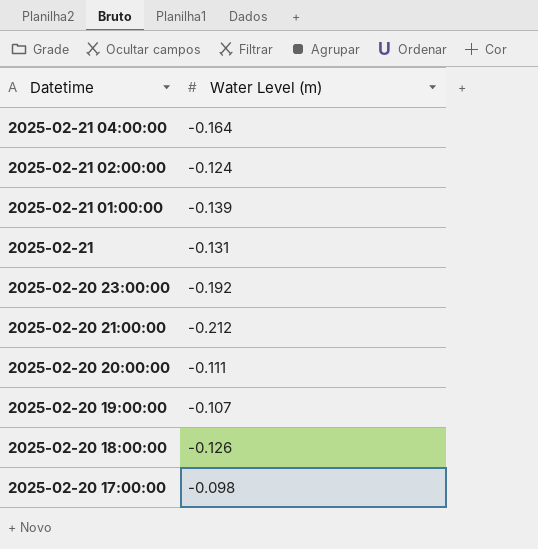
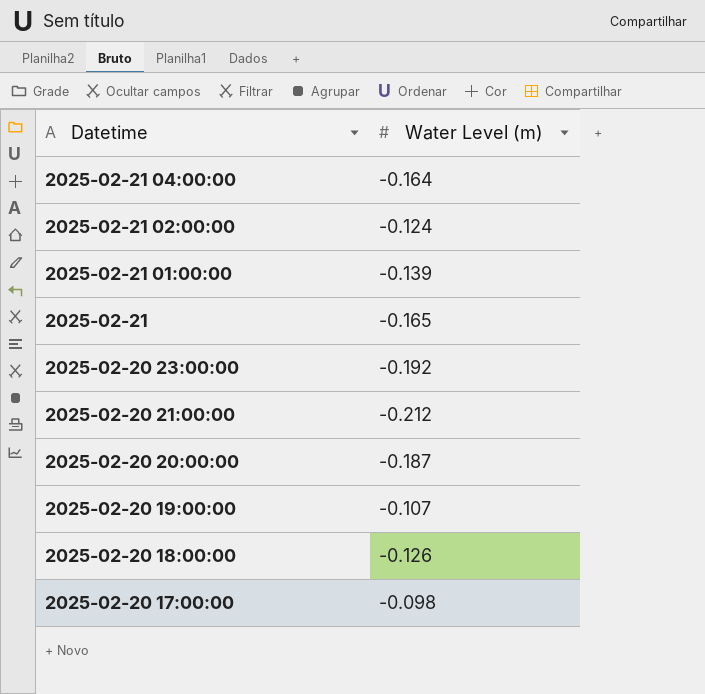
2025-02-21 | Water Level (m): -0.131 -> -0.165
2025-02-20 20:00:00 | Water Level (m): -0.111 -> -0.187

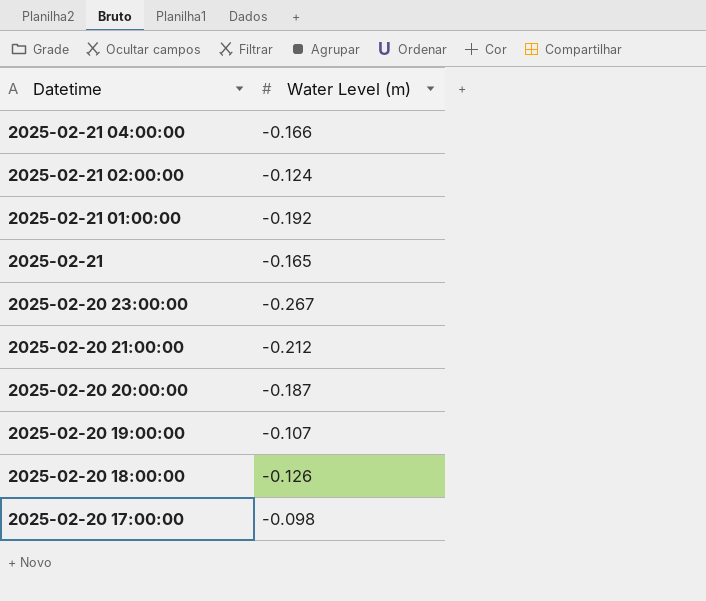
2025-02-21 04:00:00 | Water Level (m): -0.164 -> -0.166
2025-02-21 01:00:00 | Water Level (m): -0.139 -> -0.192
2025-02-20 23:00:00 | Water Level (m): -0.192 -> -0.267

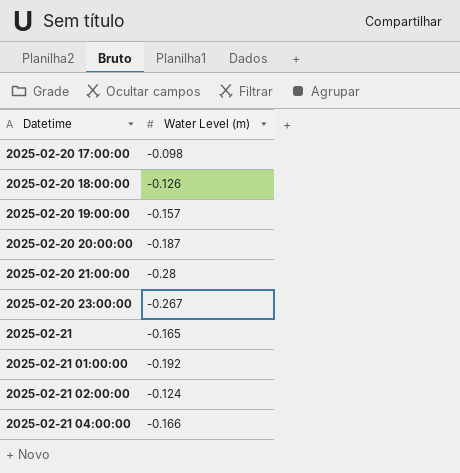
row order: Datetime descending -> Datetime ascending
2025-02-20 19:00:00 | Water Level (m): -0.107 -> -0.157
2025-02-20 21:00:00 | Water Level (m): -0.212 -> -0.28

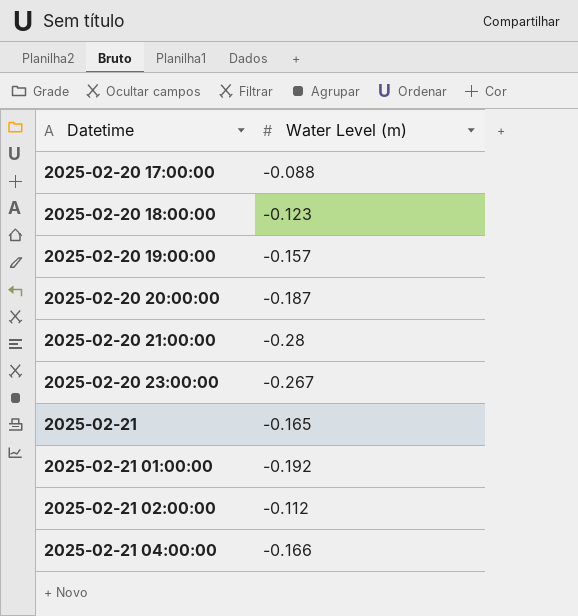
2025-02-20 17:00:00 | Water Level (m): -0.098 -> -0.088
2025-02-20 18:00:00 | Water Level (m): -0.126 -> -0.123
2025-02-21 02:00:00 | Water Level (m): -0.124 -> -0.112

